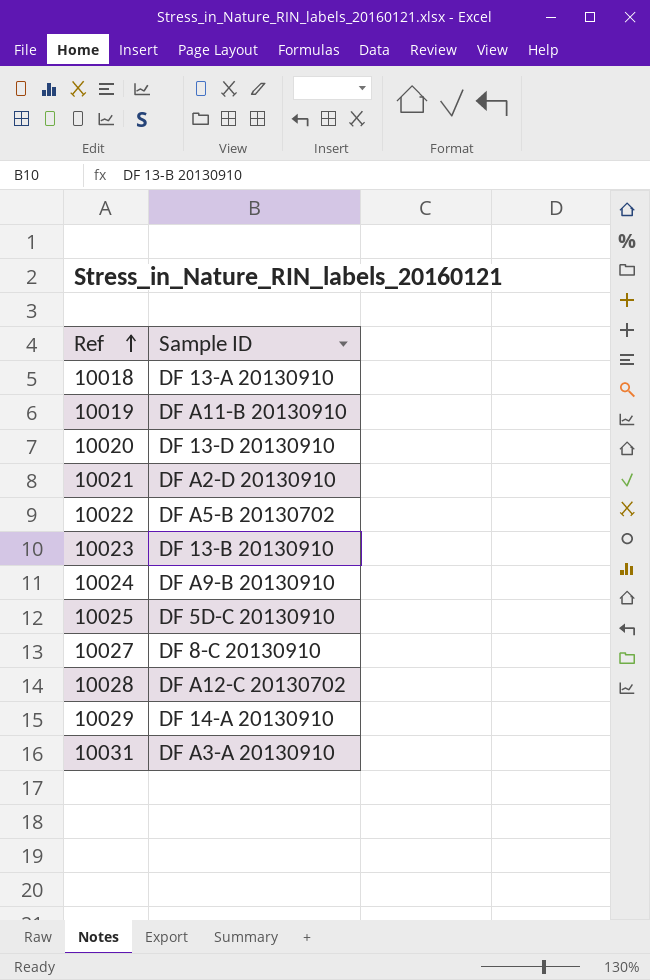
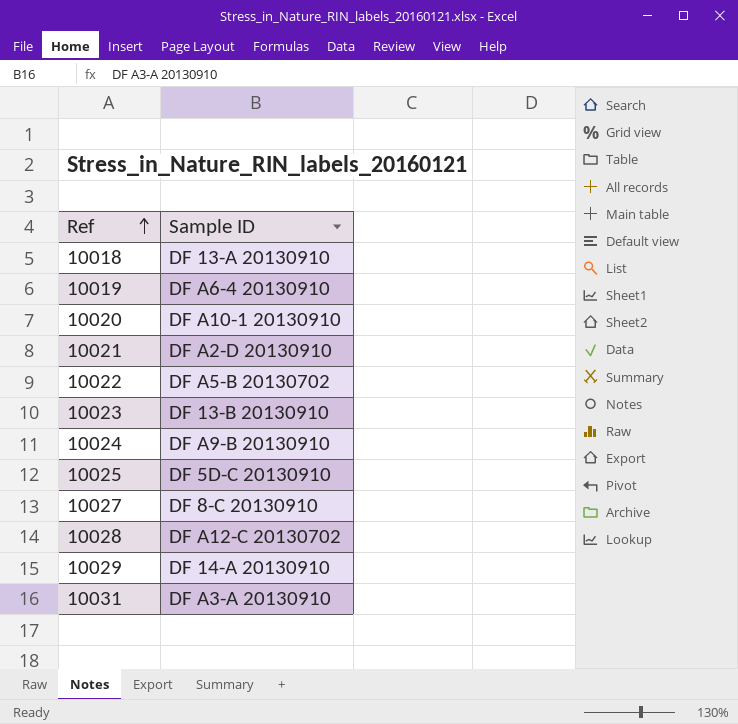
10019 | Sample ID: DF A11-B 20130910 -> DF A6-4 20130910
10020 | Sample ID: DF 13-D 20130910 -> DF A10-1 20130910

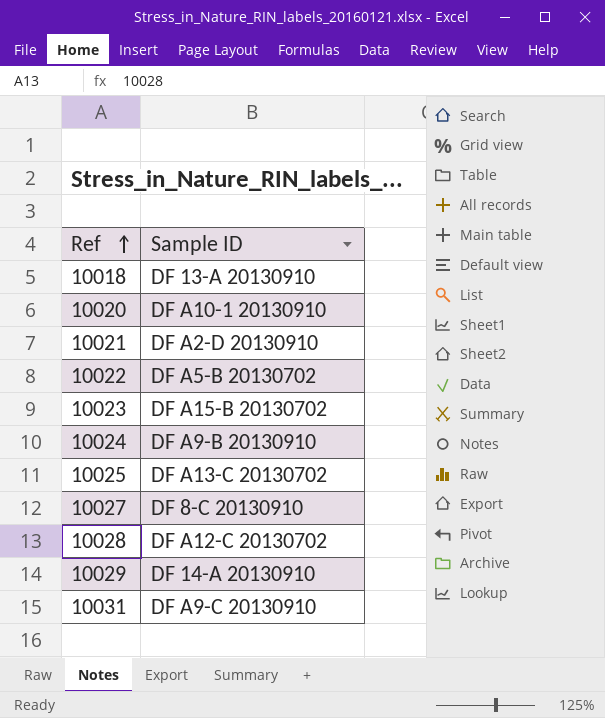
row 10019: DF A6-4 20130910 -> none
10023 | Sample ID: DF 13-B 20130910 -> DF A15-B 20130702
10025 | Sample ID: DF 5D-C 20130910 -> DF A13-C 20130702
10031 | Sample ID: DF A3-A 20130910 -> DF A9-C 20130910

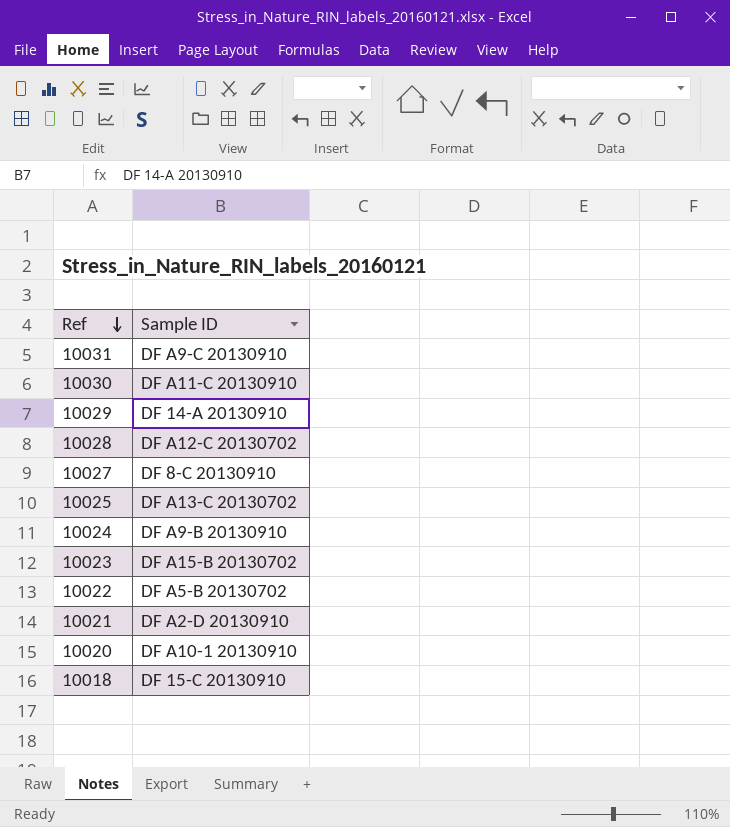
row order: Ref ascending -> Ref descending
row 10030: none -> DF A11-C 20130910
10018 | Sample ID: DF 13-A 20130910 -> DF 15-C 20130910

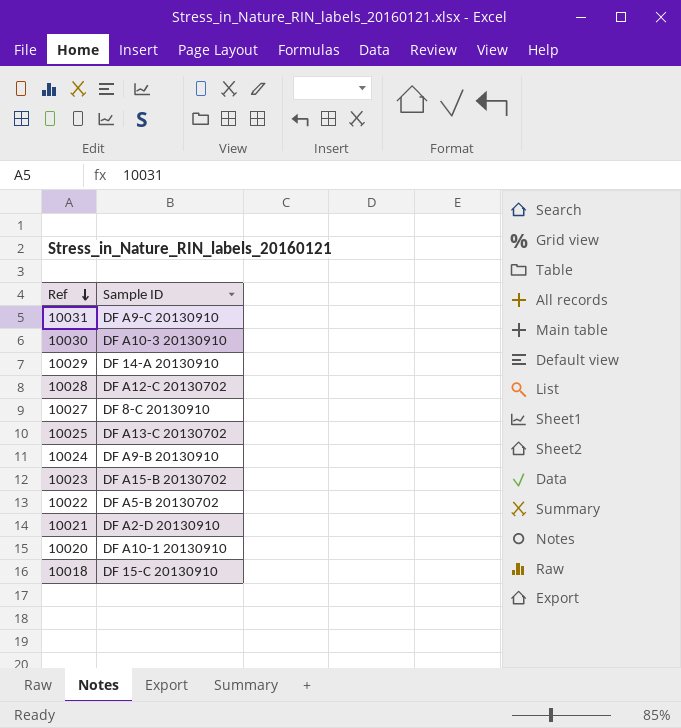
10030 | Sample ID: DF A11-C 20130910 -> DF A10-3 20130910

